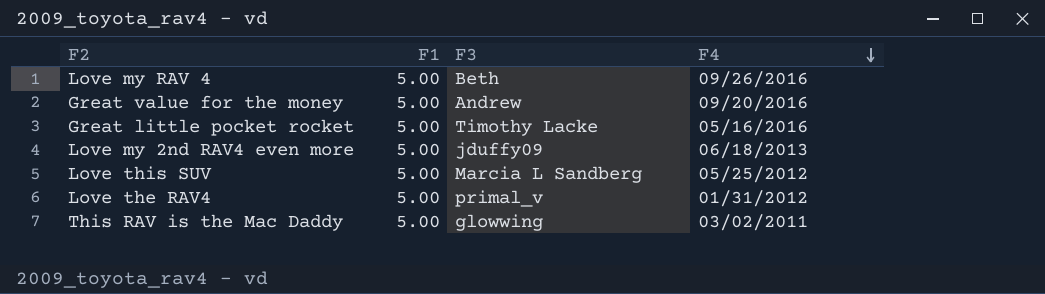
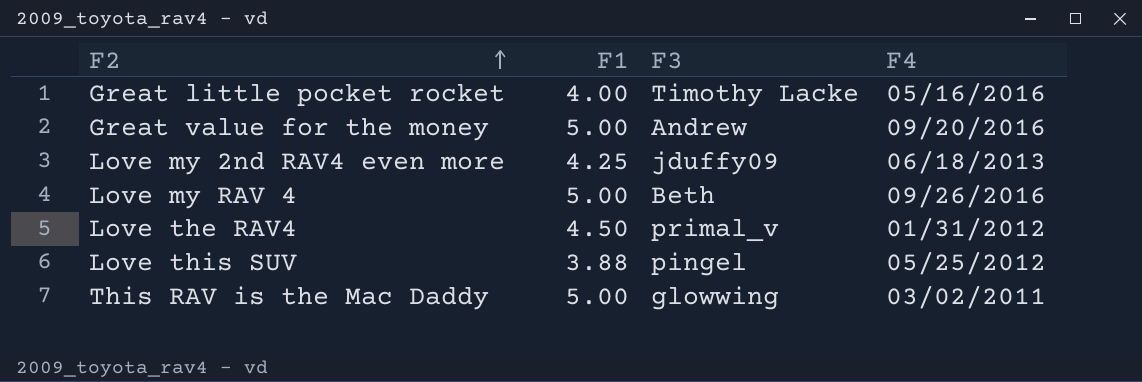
row order: F4 descending -> F2 ascending
Great little pocket rocket | F1: 5.00 -> 4.00
Love my 2nd RAV4 even more | F1: 5.00 -> 4.25
Love the RAV4 | F1: 5.00 -> 4.50
Love this SUV | F1: 5.00 -> 3.88
Love this SUV | F3: Marcia L Sandberg -> pingel

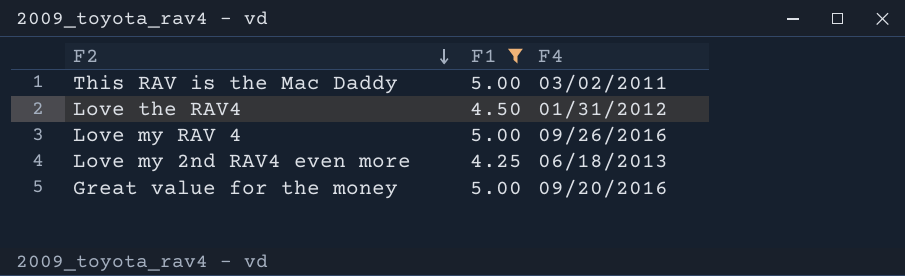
filter: none -> F1 >= 4.25
row order: F2 ascending -> F2 descending
column F3 | position: 3 -> none

